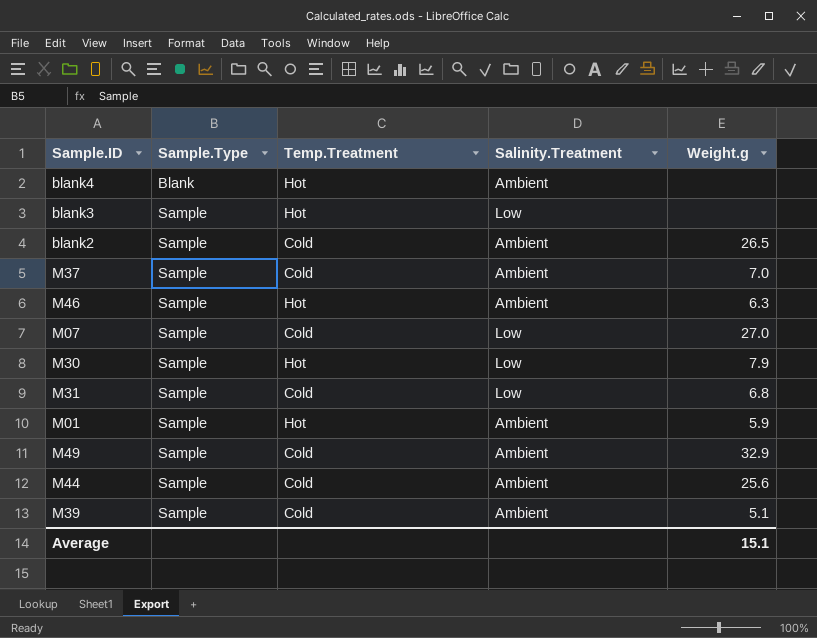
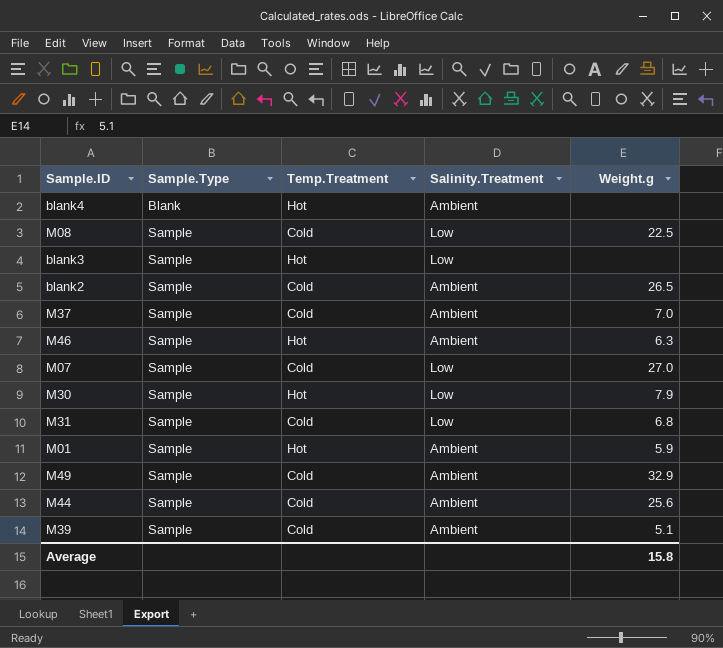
row M08: none -> Sample | Cold | Low | 22.5
Average | Weight.g: 15.1 -> 15.8

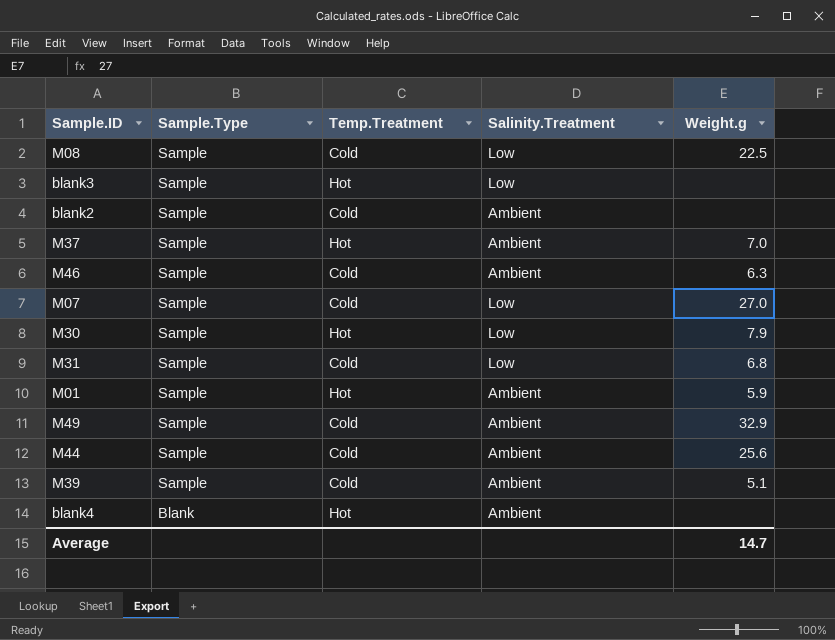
row order: Sample.Type ascending -> Sample.Type descending
blank2 | Weight.g: 26.5 -> none
M37 | Temp.Treatment: Cold -> Hot
M46 | Temp.Treatment: Hot -> Cold
Average | Weight.g: 15.8 -> 14.7

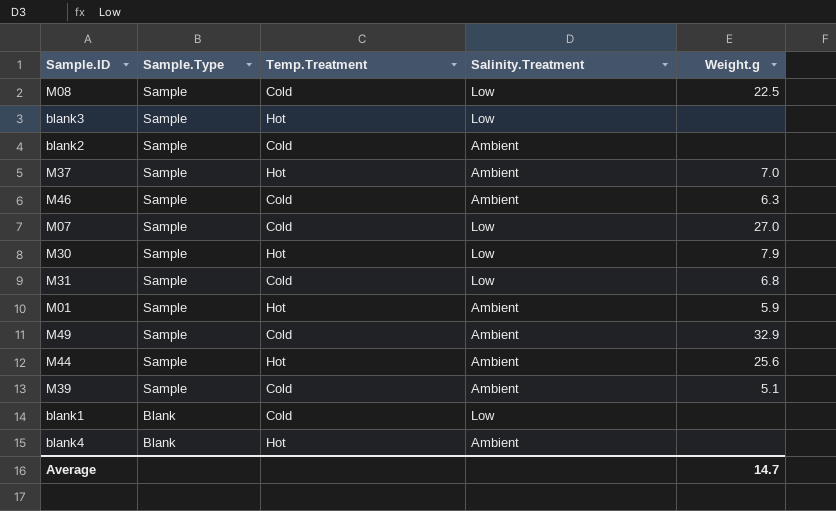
M44 | Temp.Treatment: Cold -> Hot
row blank1: none -> Blank | Cold | Low | none

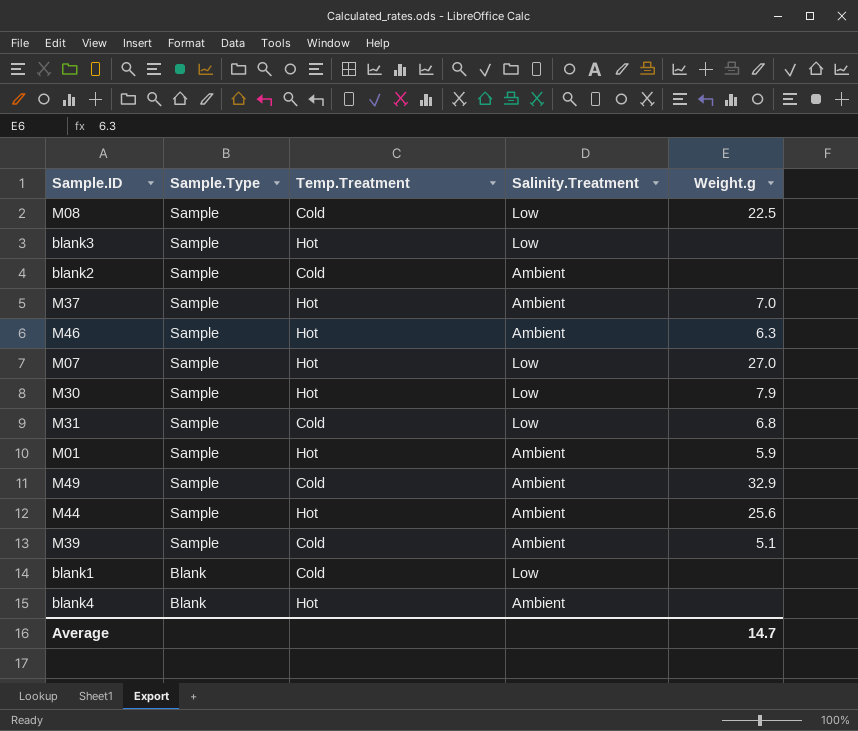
M46 | Temp.Treatment: Cold -> Hot
M07 | Temp.Treatment: Cold -> Hot

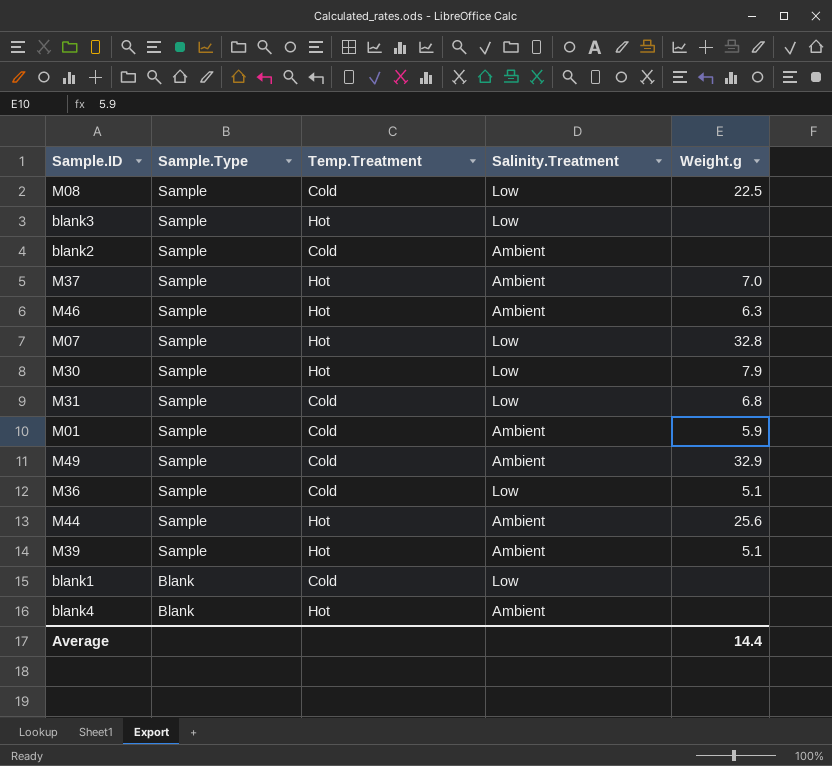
M07 | Weight.g: 27.0 -> 32.8
M01 | Temp.Treatment: Hot -> Cold
row M36: none -> Sample | Cold | Low | 5.1
M39 | Temp.Treatment: Cold -> Hot
Average | Weight.g: 14.7 -> 14.4

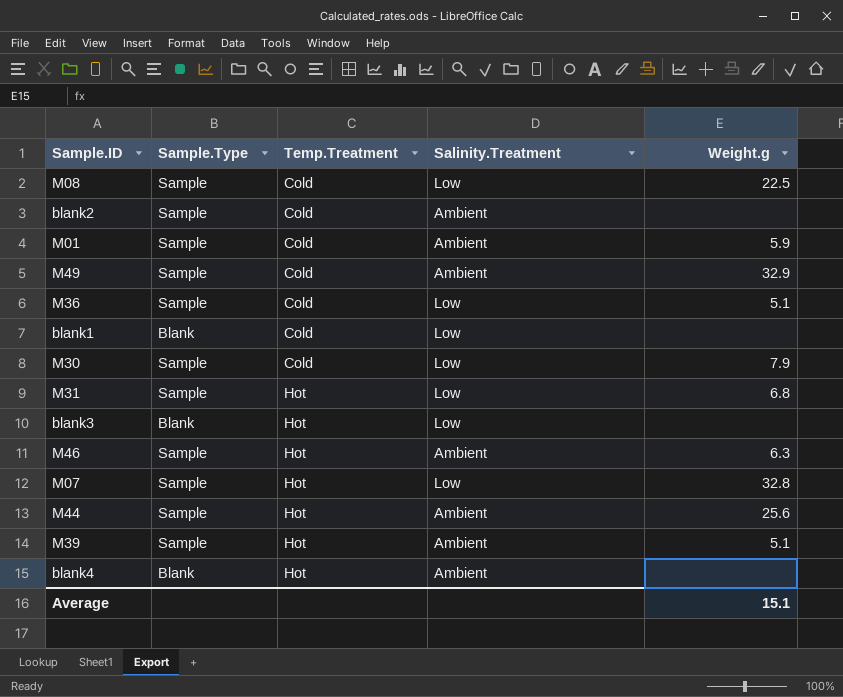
row order: Sample.Type descending -> Temp.Treatment ascending
row M37: Sample | Hot | Ambient | 7.0 -> none
M30 | Temp.Treatment: Hot -> Cold
M31 | Temp.Treatment: Cold -> Hot
blank3 | Sample.Type: Sample -> Blank
Average | Weight.g: 14.4 -> 15.1

